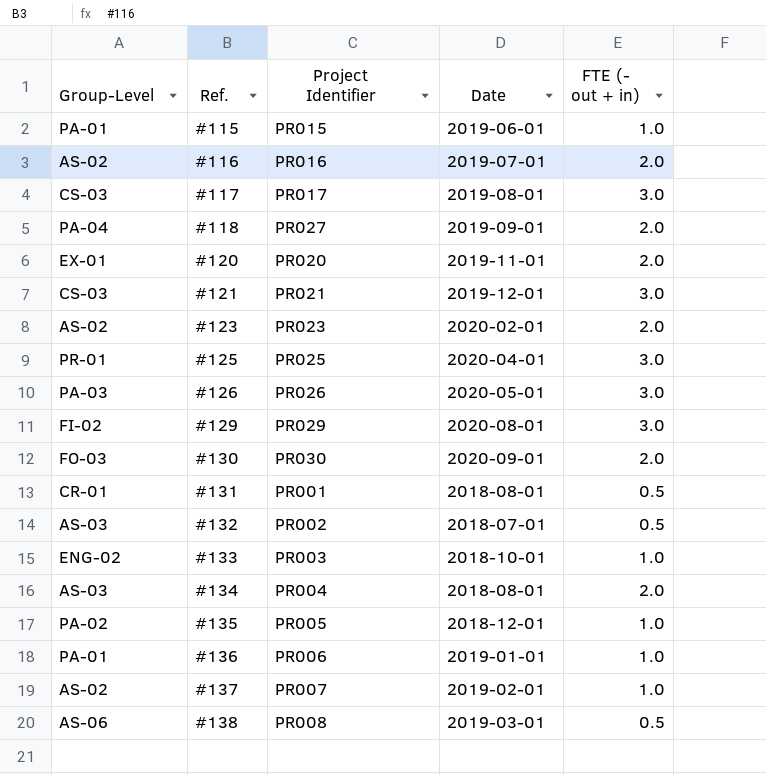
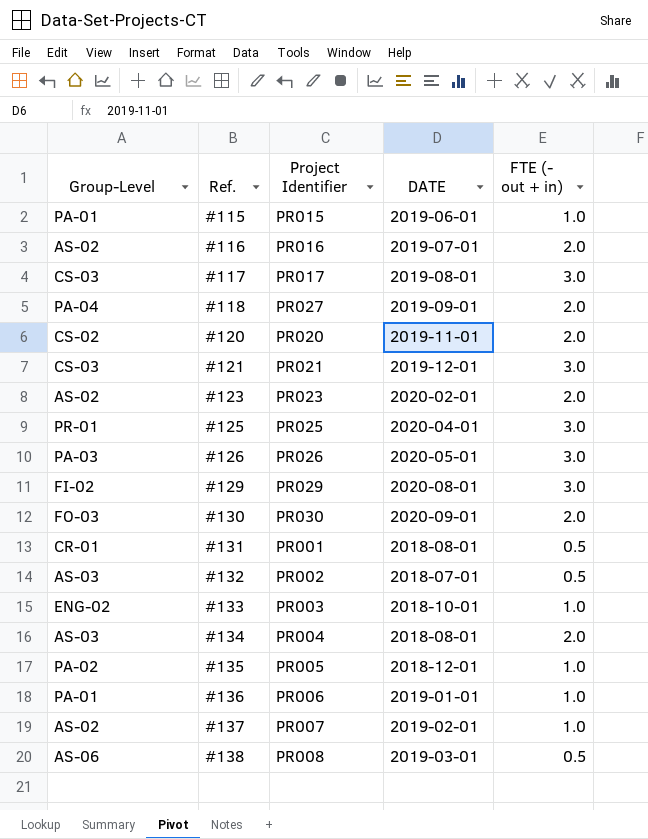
column name: Date -> DATE
#120 | Group-Level: EX-01 -> CS-02

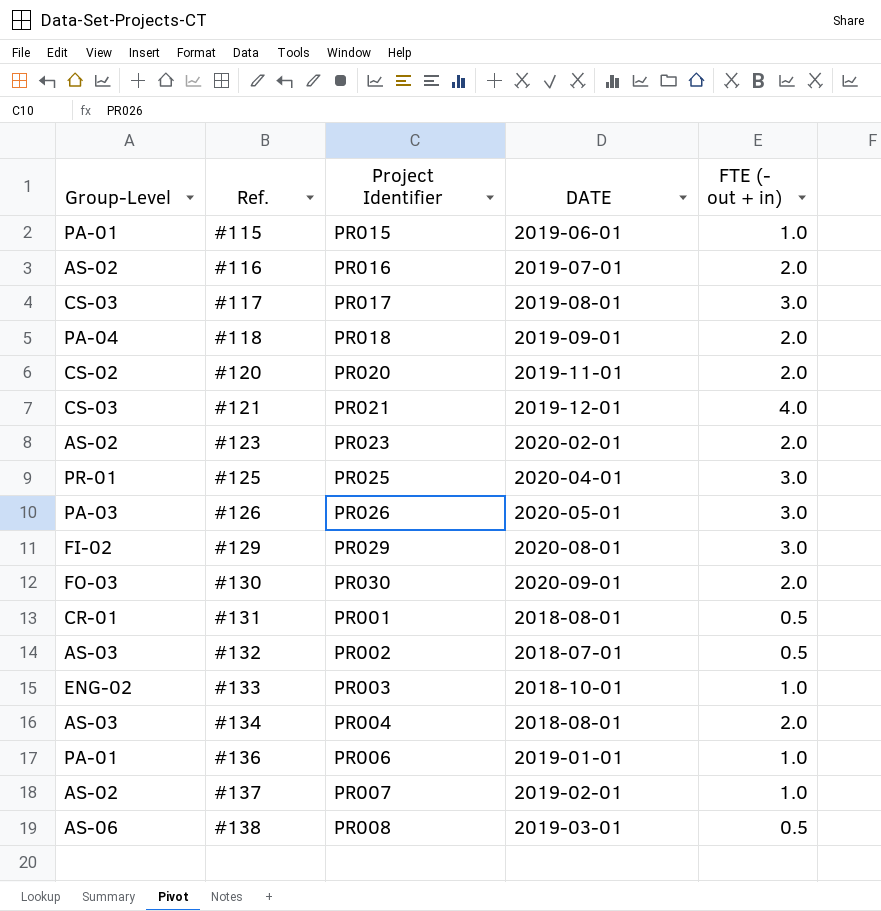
row #135: PA-02 | PR005 | 2018-12-01 | 1.0 -> none
#118 | Project Identifier: PR027 -> PR018
#121 | FTE (- out + in): 3.0 -> 4.0

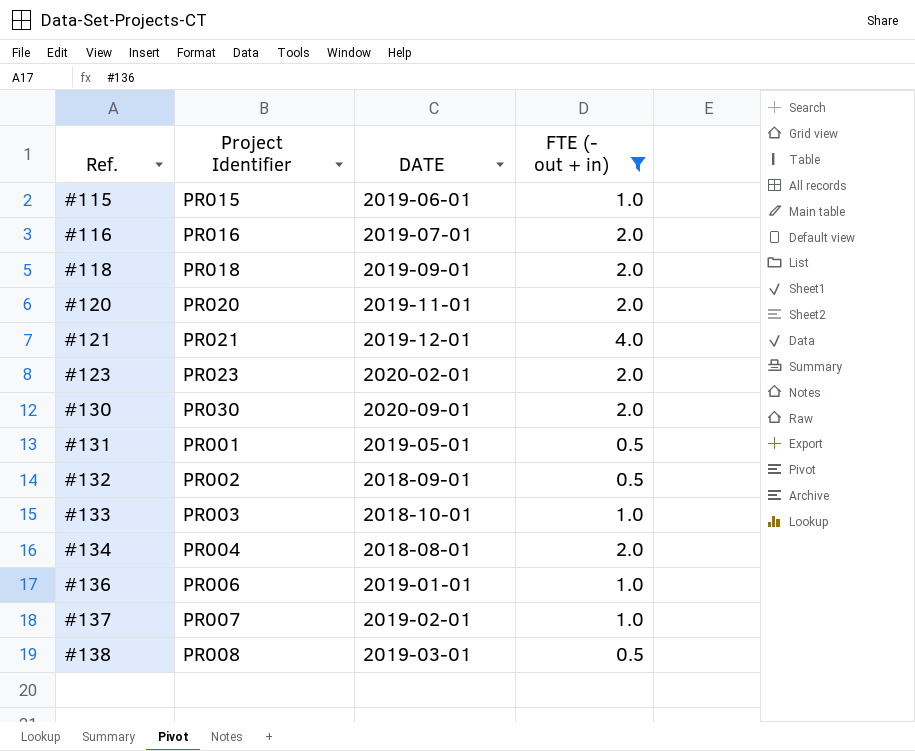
filter: none -> FTE (- out + in) != 3.0
column Group-Level | position: 1 -> none
#131 | DATE: 2018-08-01 -> 2019-05-01
#132 | DATE: 2018-07-01 -> 2018-09-01

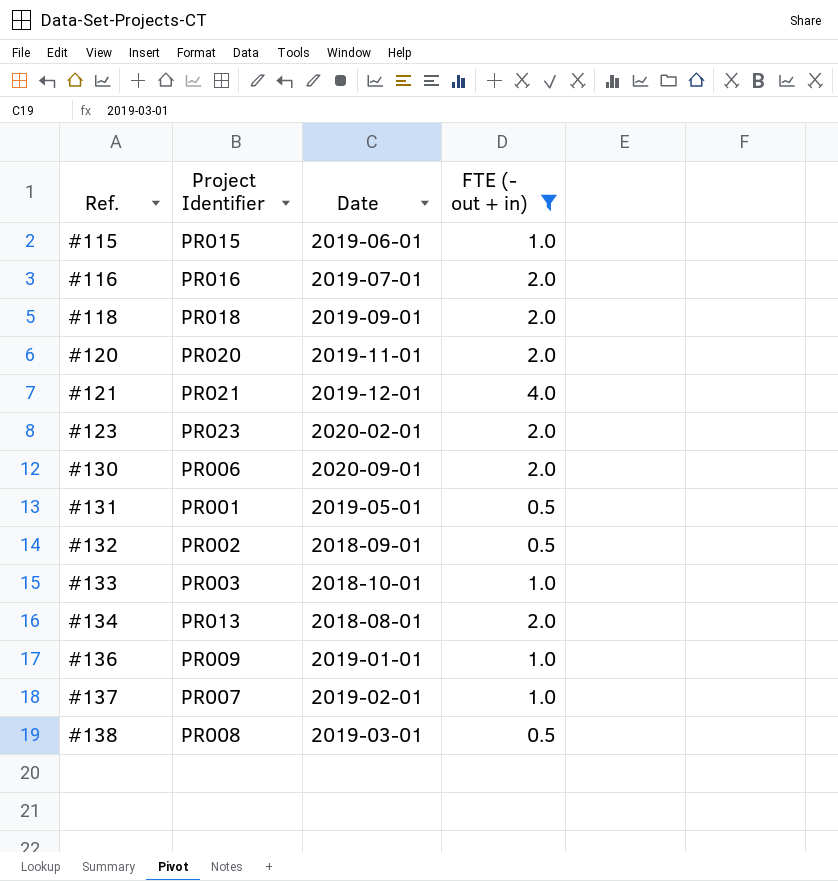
column name: DATE -> Date
#130 | Project Identifier: PR030 -> PR006
#134 | Project Identifier: PR004 -> PR013
#136 | Project Identifier: PR006 -> PR009

